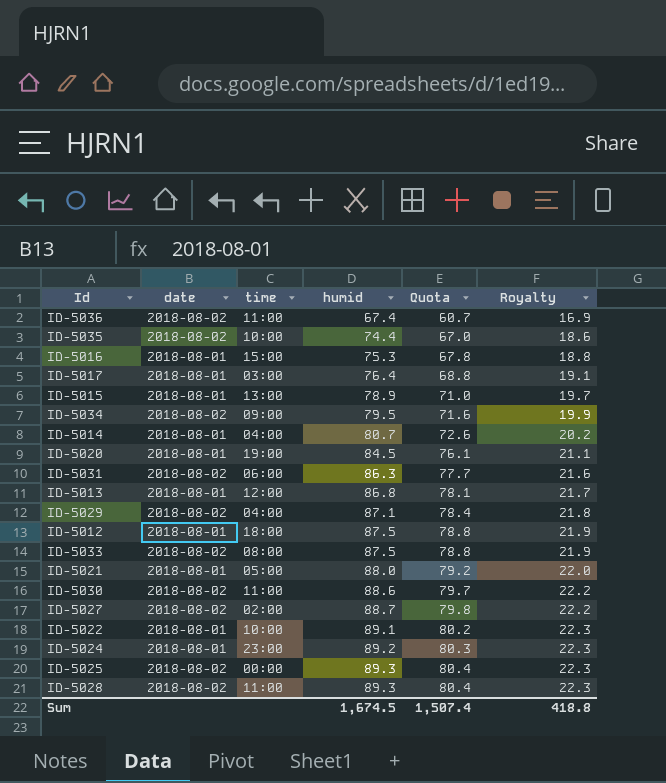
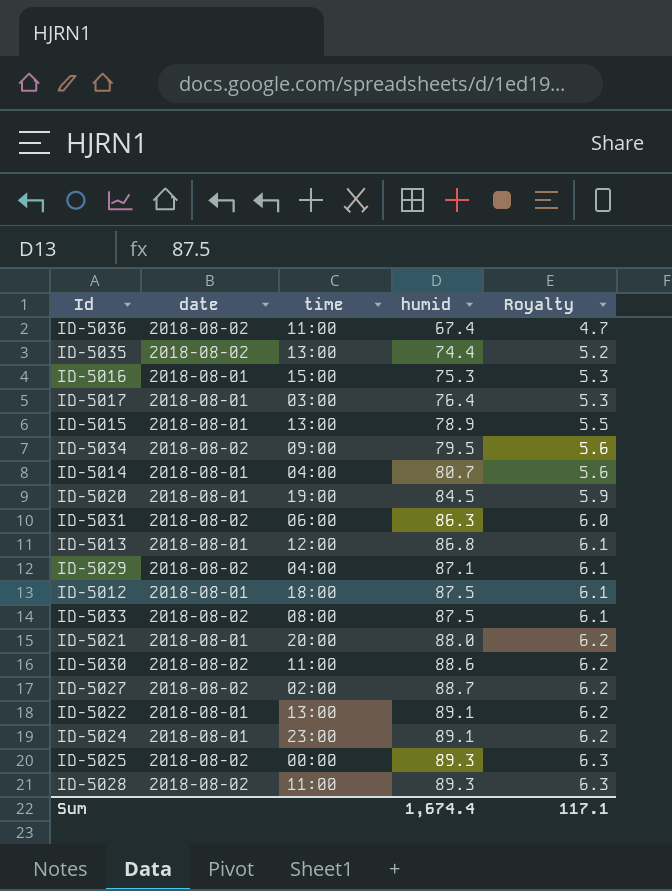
column Quota | formula: [humid] * 0.9 -> none
column Royalty | formula: [humid] * 0.25 -> [humid] * 0.07
ID-5035 | time: 10:00 -> 13:00
ID-5021 | time: 05:00 -> 20:00
ID-5022 | time: 10:00 -> 13:00
ID-5024 | humid: 89.2 -> 89.1
Sum | humid: 1,674.5 -> 1,674.4
Sum | Royalty: 418.8 -> 117.1

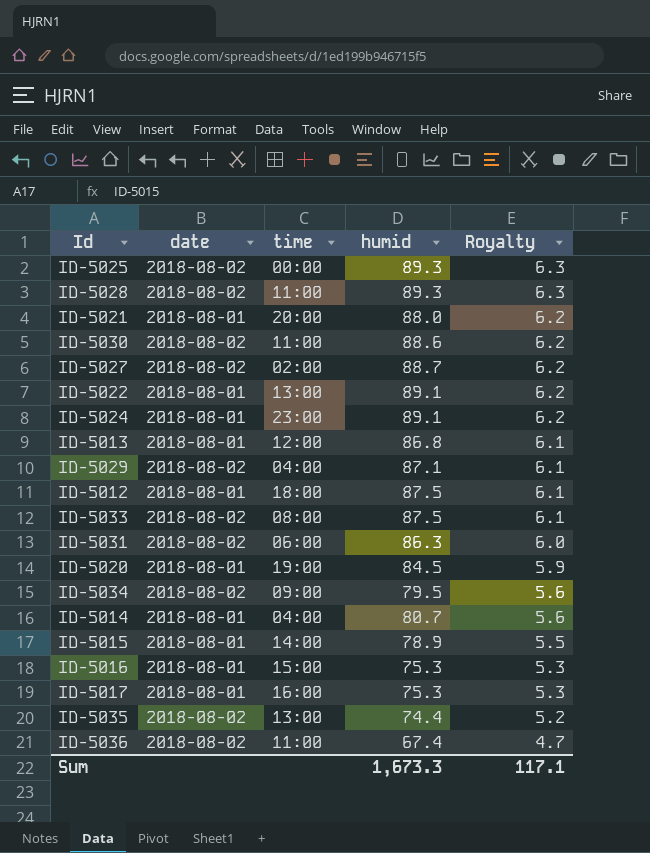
row order: humid ascending -> Royalty descending
ID-5015 | time: 13:00 -> 14:00
ID-5017 | time: 03:00 -> 16:00
ID-5017 | humid: 76.4 -> 75.3
Sum | humid: 1,674.4 -> 1,673.3

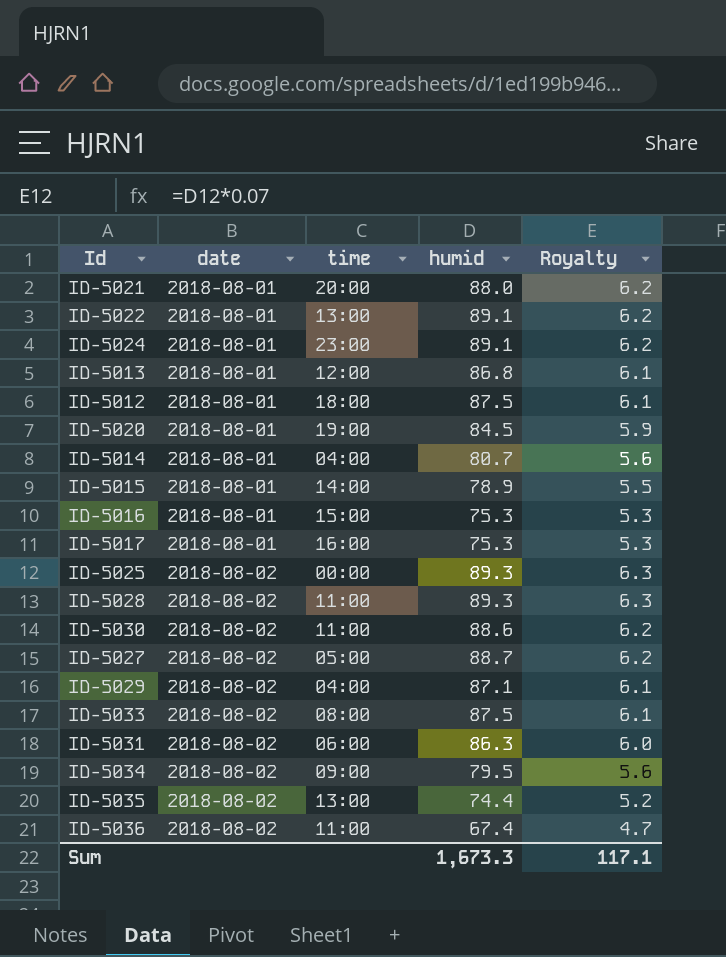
row order: Royalty descending -> date ascending
ID-5027 | time: 02:00 -> 05:00

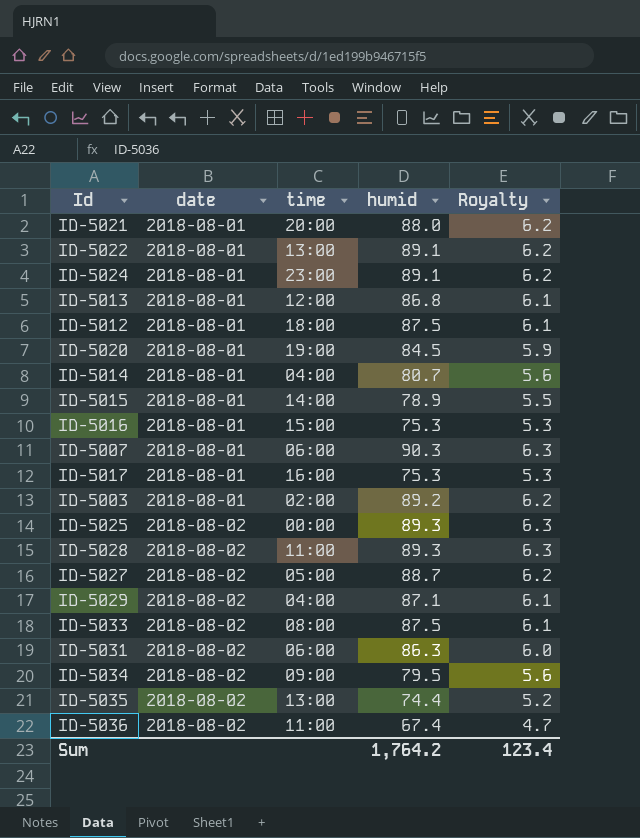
row ID-5030: 2018-08-02 | 11:00 | 88.6 | 6.2 -> none
row ID-5007: none -> 2018-08-01 | 06:00 | 90.3 | 6.3
row ID-5003: none -> 2018-08-01 | 02:00 | 89.2 | 6.2
Sum | humid: 1,673.3 -> 1,764.2
Sum | Royalty: 117.1 -> 123.4

